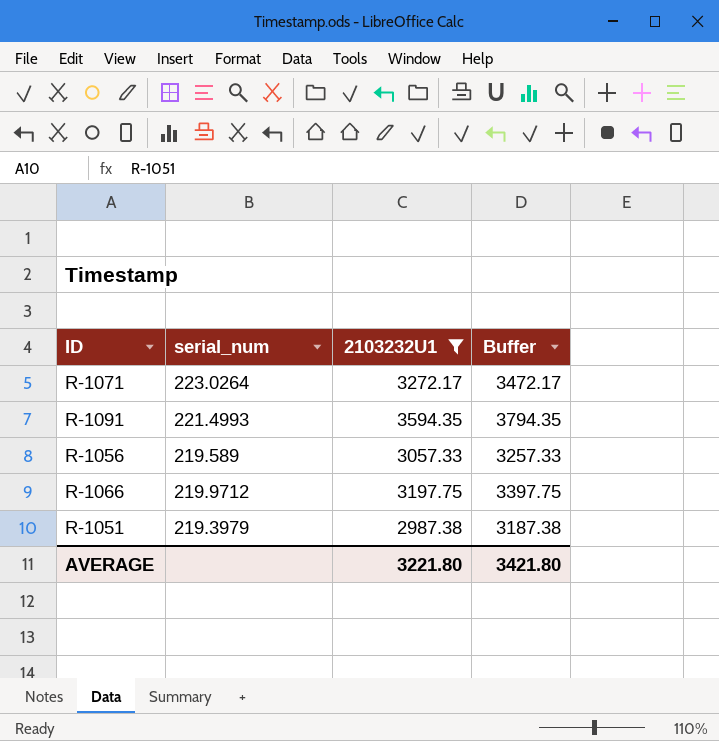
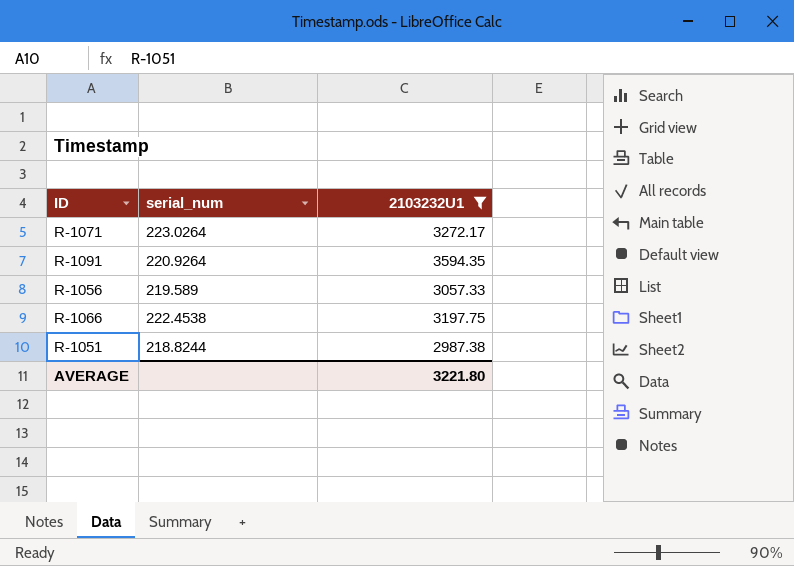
column Buffer | formula: [2103232U1] + 200 -> none
R-1091 | serial_num: 221.4993 -> 220.9264
R-1066 | serial_num: 219.9712 -> 222.4538
R-1051 | serial_num: 219.3979 -> 218.8244

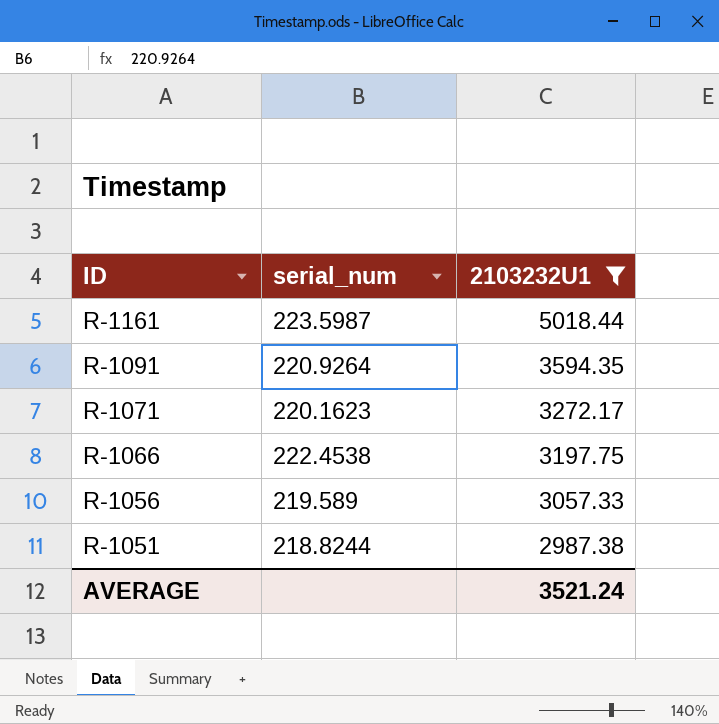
row order: none -> ID descending
row R-1161: none -> 223.5987 | 5018.44
R-1071 | serial_num: 223.0264 -> 220.1623
AVERAGE | 2103232U1: 3221.80 -> 3521.24

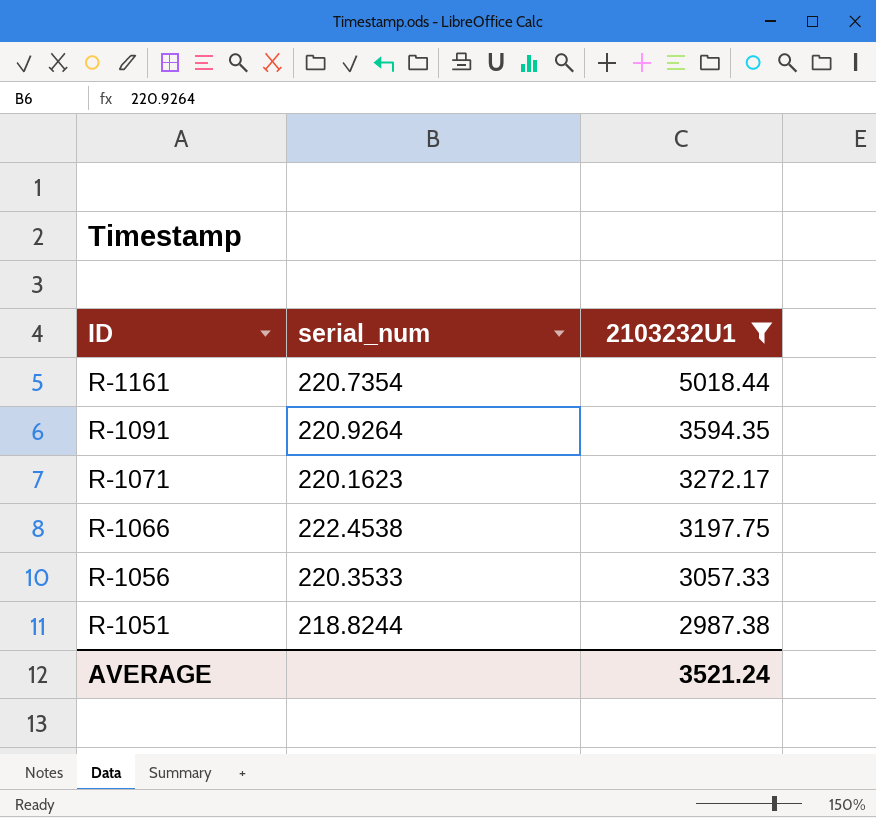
R-1161 | serial_num: 223.5987 -> 220.7354
R-1056 | serial_num: 219.589 -> 220.3533

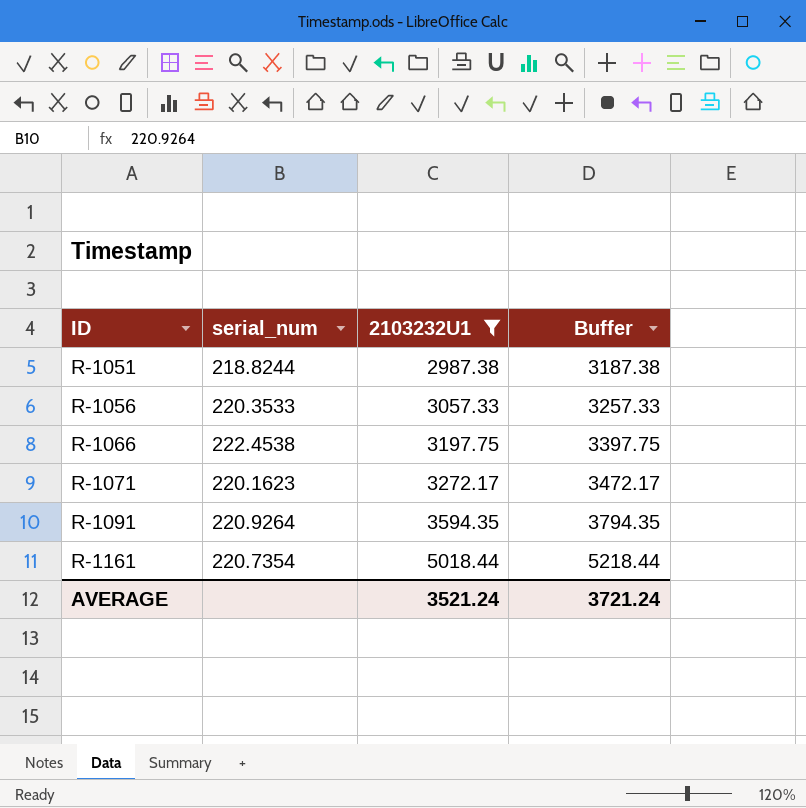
row order: ID descending -> ID ascending
column Buffer | formula: none -> [2103232U1] + 200

